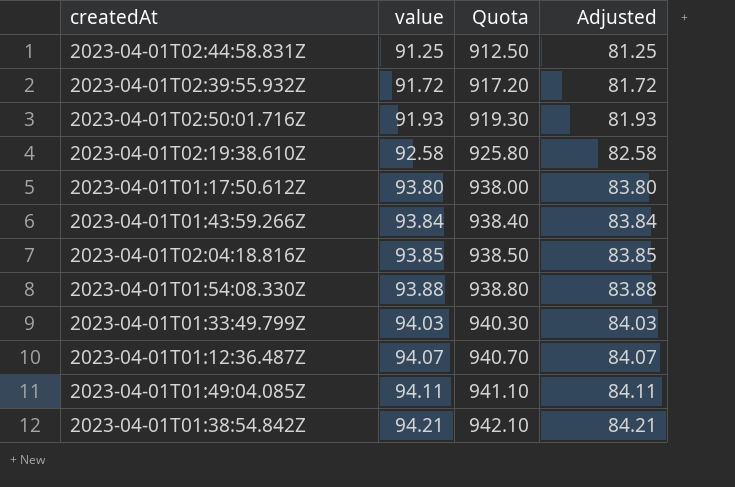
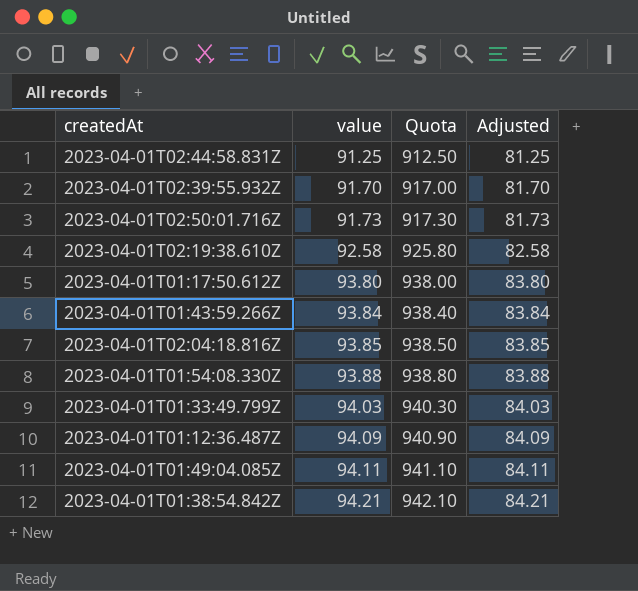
2023-04-01T02:39:55.932Z | value: 91.72 -> 91.70
2023-04-01T02:39:55.932Z | Quota: 917.20 -> 917.00
2023-04-01T02:39:55.932Z | Adjusted: 81.72 -> 81.70
2023-04-01T02:50:01.716Z | value: 91.93 -> 91.73
2023-04-01T02:50:01.716Z | Quota: 919.30 -> 917.30
2023-04-01T02:50:01.716Z | Adjusted: 81.93 -> 81.73
2023-04-01T01:12:36.487Z | value: 94.07 -> 94.09
2023-04-01T01:12:36.487Z | Quota: 940.70 -> 940.90
2023-04-01T01:12:36.487Z | Adjusted: 84.07 -> 84.09

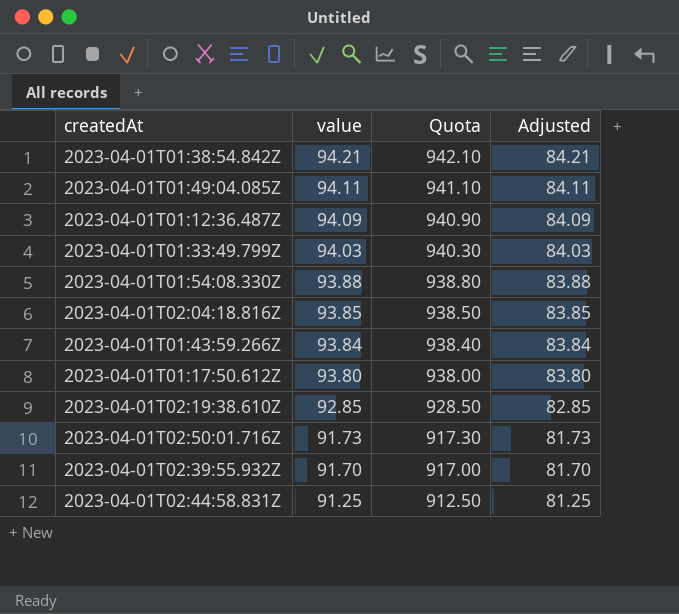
row order: value ascending -> value descending
2023-04-01T02:19:38.610Z | value: 92.58 -> 92.85
2023-04-01T02:19:38.610Z | Quota: 925.80 -> 928.50
2023-04-01T02:19:38.610Z | Adjusted: 82.58 -> 82.85

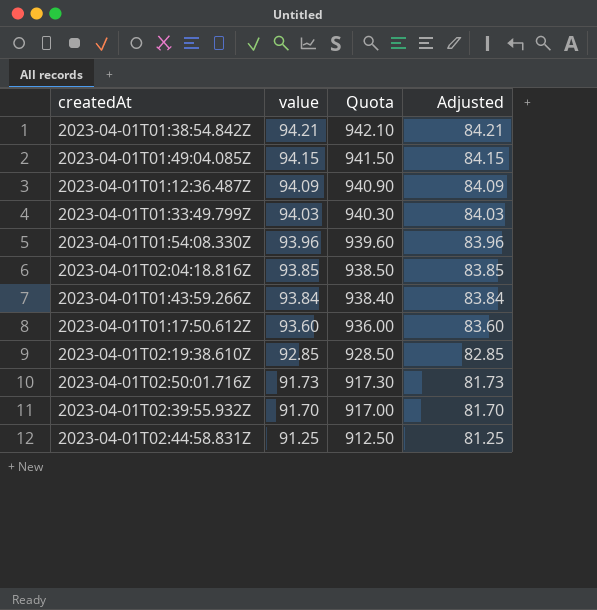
2023-04-01T01:49:04.085Z | value: 94.11 -> 94.15
2023-04-01T01:49:04.085Z | Quota: 941.10 -> 941.50
2023-04-01T01:49:04.085Z | Adjusted: 84.11 -> 84.15
2023-04-01T01:54:08.330Z | value: 93.88 -> 93.96
2023-04-01T01:54:08.330Z | Quota: 938.80 -> 939.60
2023-04-01T01:54:08.330Z | Adjusted: 83.88 -> 83.96
2023-04-01T01:17:50.612Z | value: 93.80 -> 93.60
2023-04-01T01:17:50.612Z | Quota: 938.00 -> 936.00
2023-04-01T01:17:50.612Z | Adjusted: 83.80 -> 83.60

